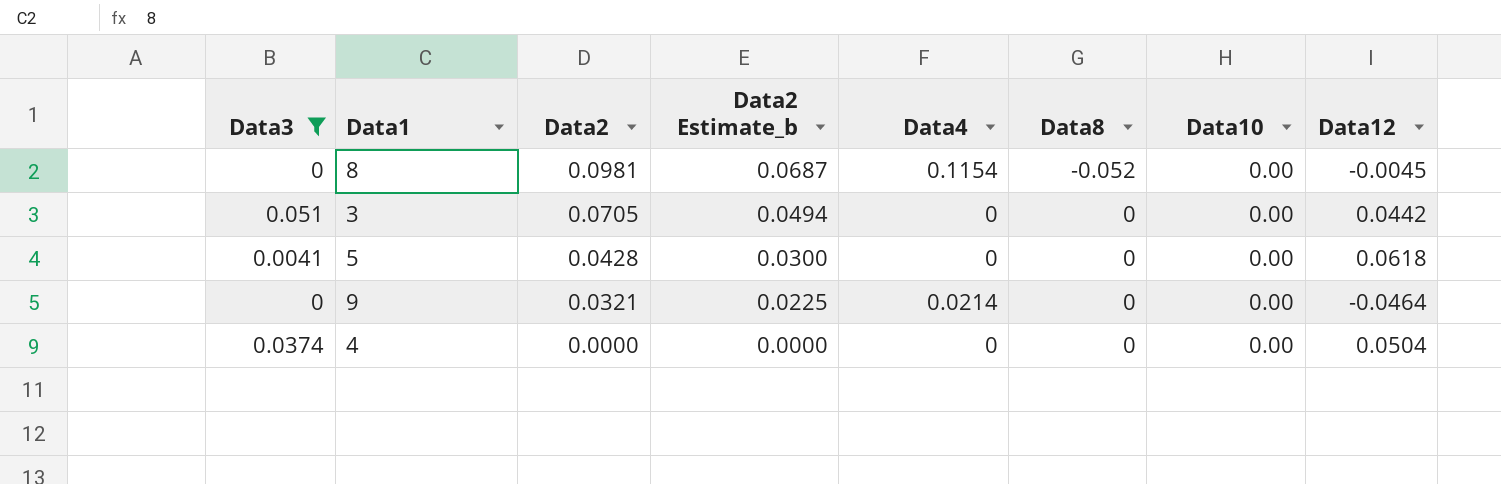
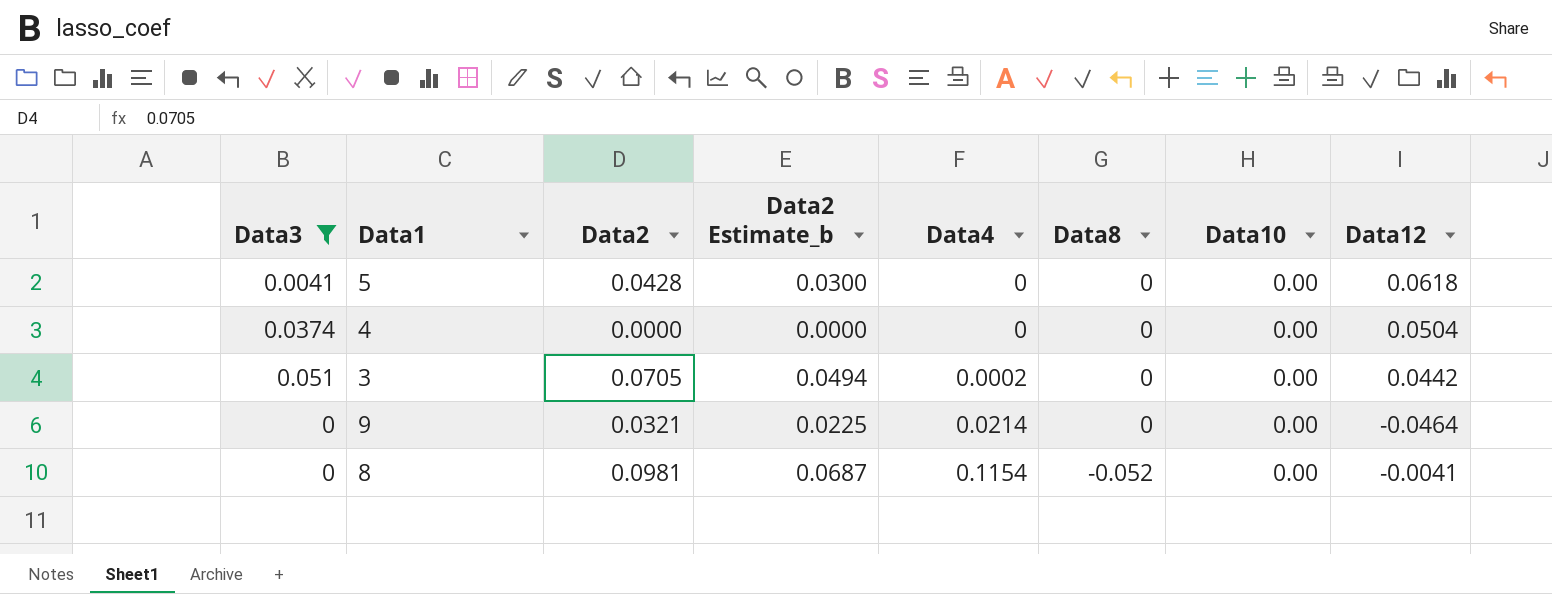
row order: Data2 descending -> Data4 ascending
3 | Data4: 0 -> 0.0002
8 | Data12: -0.0045 -> -0.0041

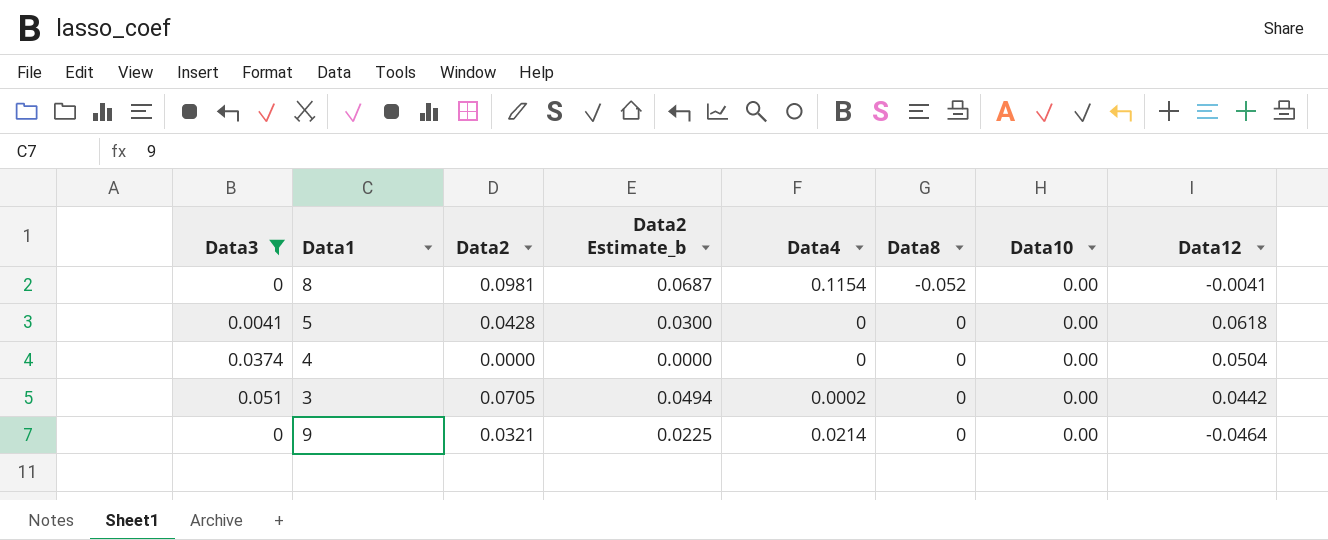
row order: Data4 ascending -> Data8 ascending

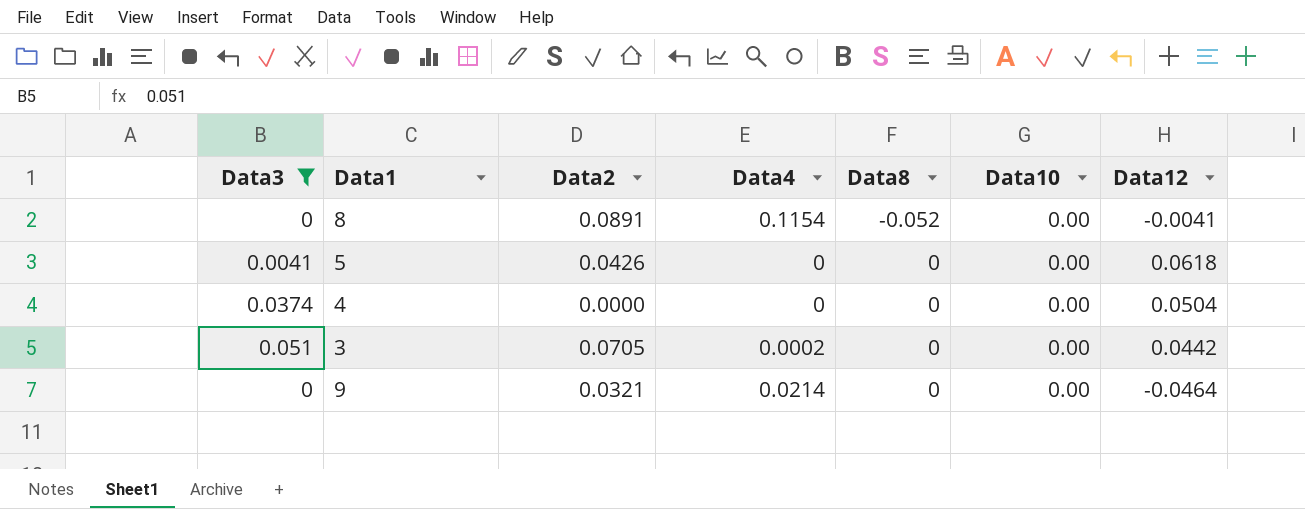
column Data2 Estimate_b | formula: [Data2] * 0.7 -> none
8 | Data2: 0.0981 -> 0.0891
5 | Data2: 0.0428 -> 0.0426

